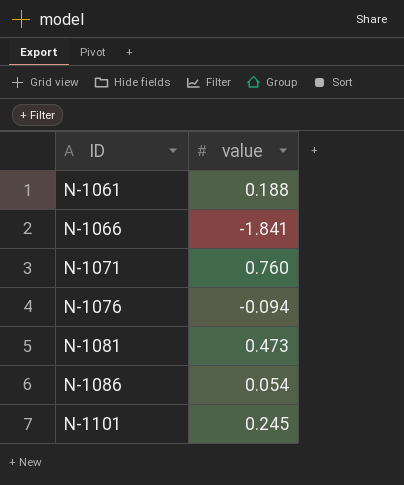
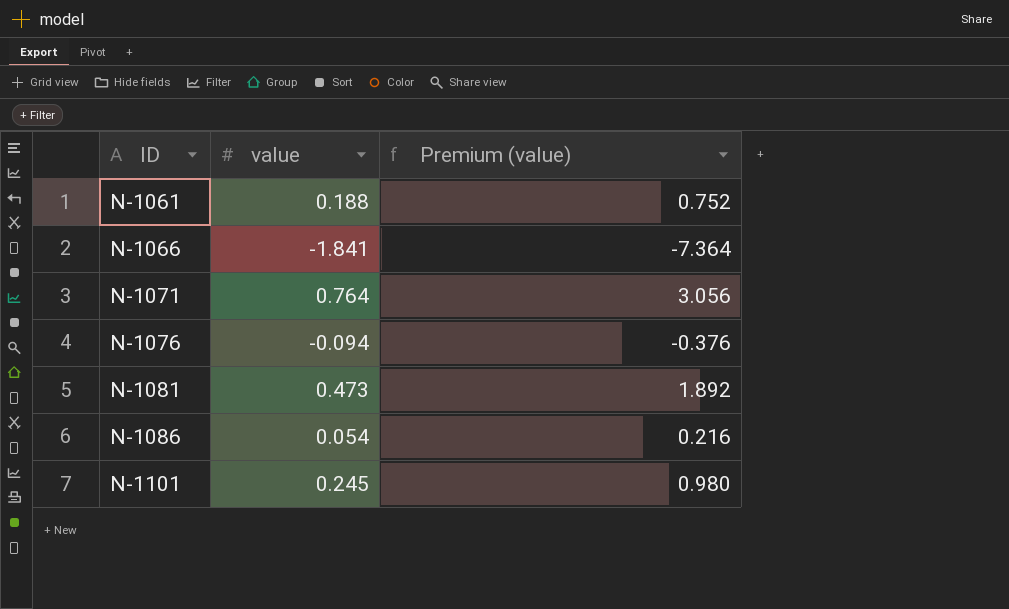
column Premium (value) | formula: none -> [value] * 4
N-1071 | value: 0.760 -> 0.764

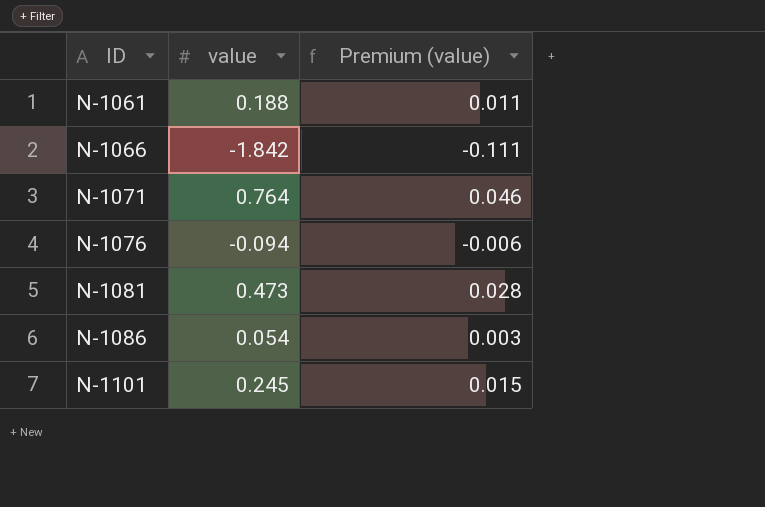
column Premium (value) | formula: [value] * 4 -> [value] * 0.06
N-1066 | value: -1.841 -> -1.842

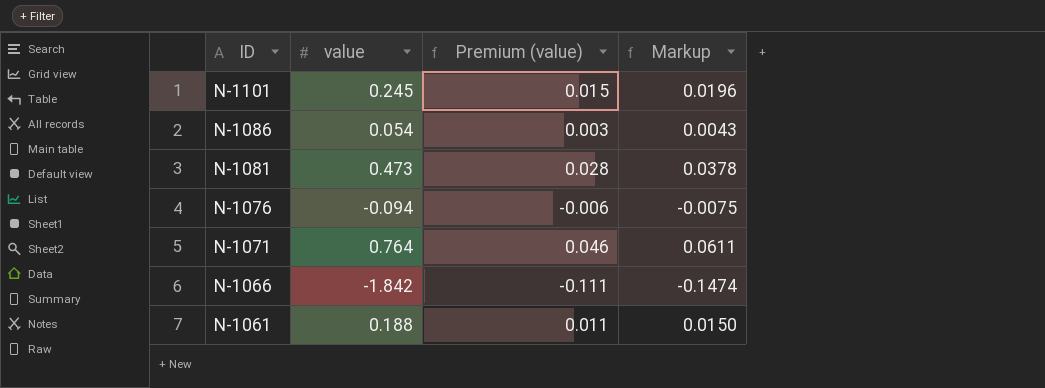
row order: ID ascending -> ID descending
column Markup | formula: none -> [value] * 0.08

